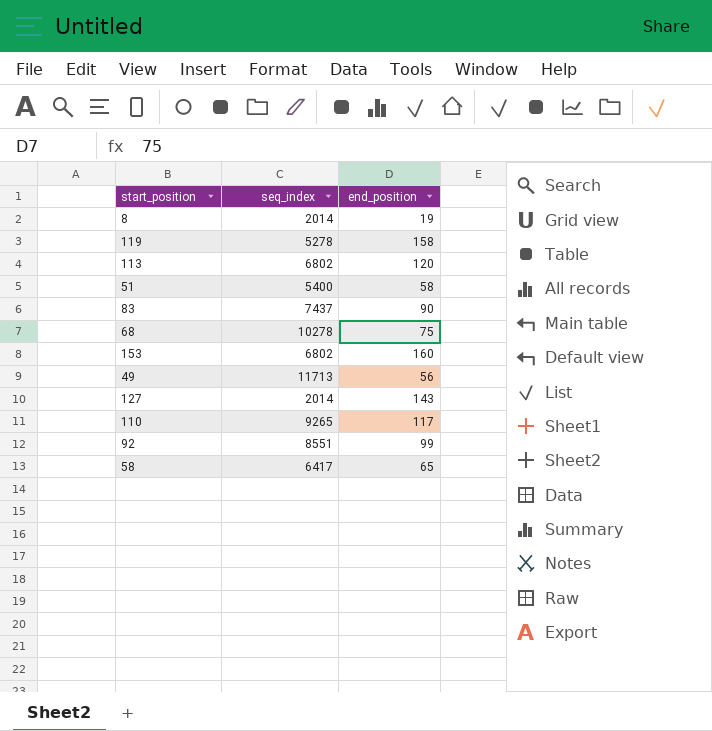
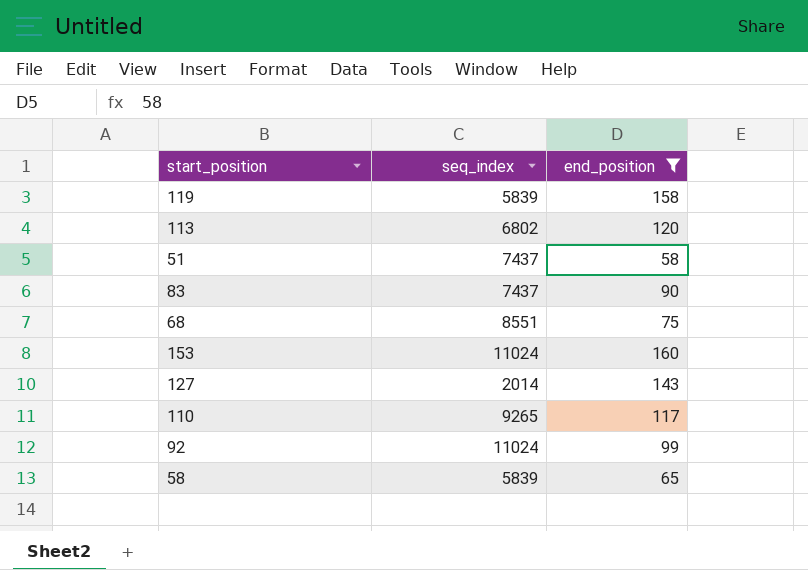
filter: none -> end_position >= 58
119 | seq_index: 5278 -> 5839
51 | seq_index: 5400 -> 7437
68 | seq_index: 10278 -> 8551
153 | seq_index: 6802 -> 11024
92 | seq_index: 8551 -> 11024
58 | seq_index: 6417 -> 5839

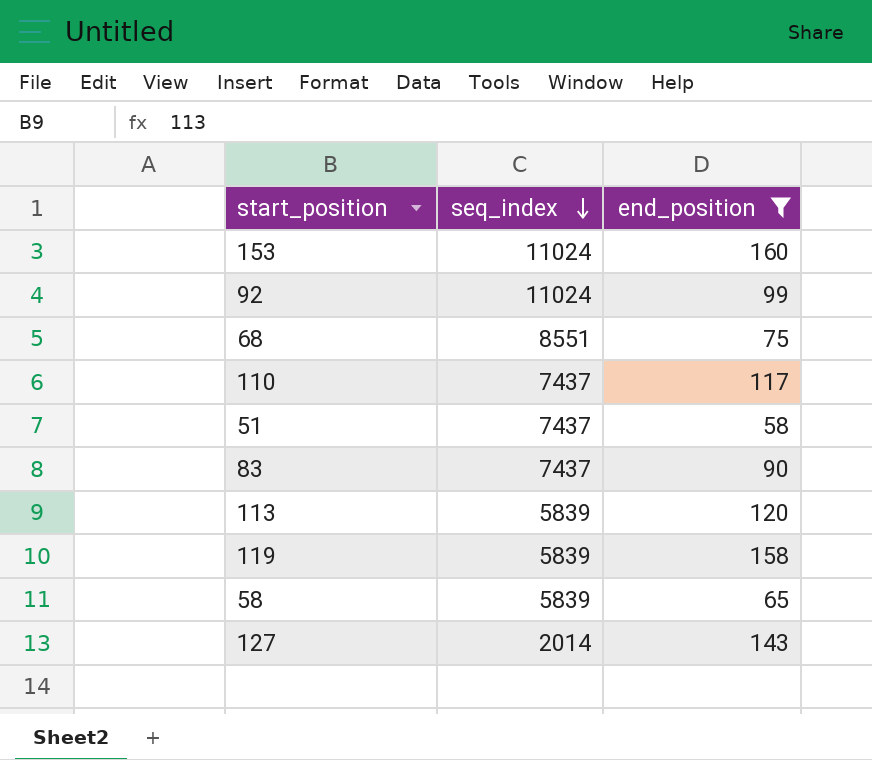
row order: none -> seq_index descending
110 | seq_index: 9265 -> 7437
113 | seq_index: 6802 -> 5839

